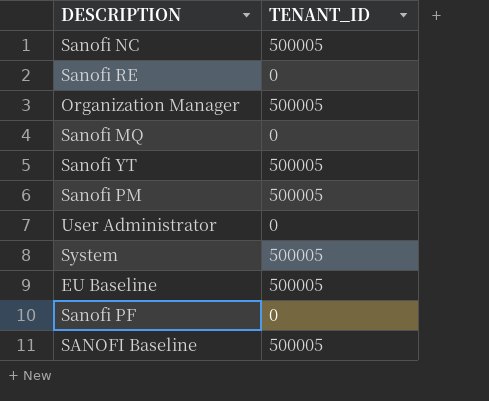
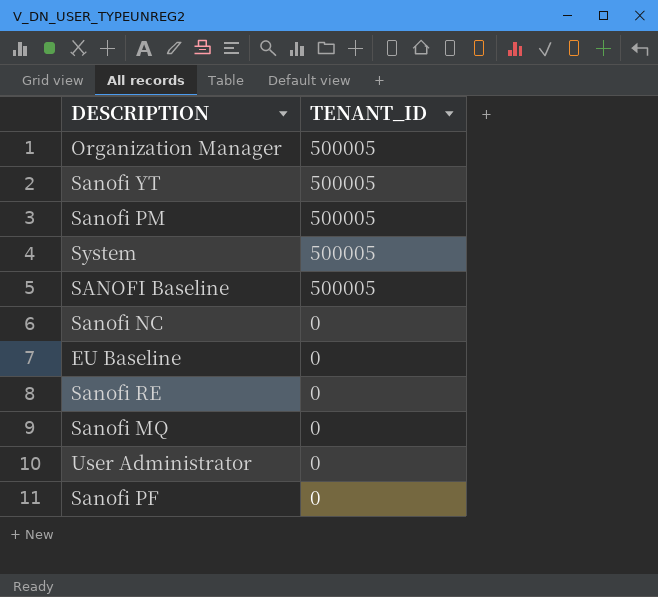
row order: none -> TENANT_ID descending
Sanofi NC | TENANT_ID: 500005 -> 0
EU Baseline | TENANT_ID: 500005 -> 0

